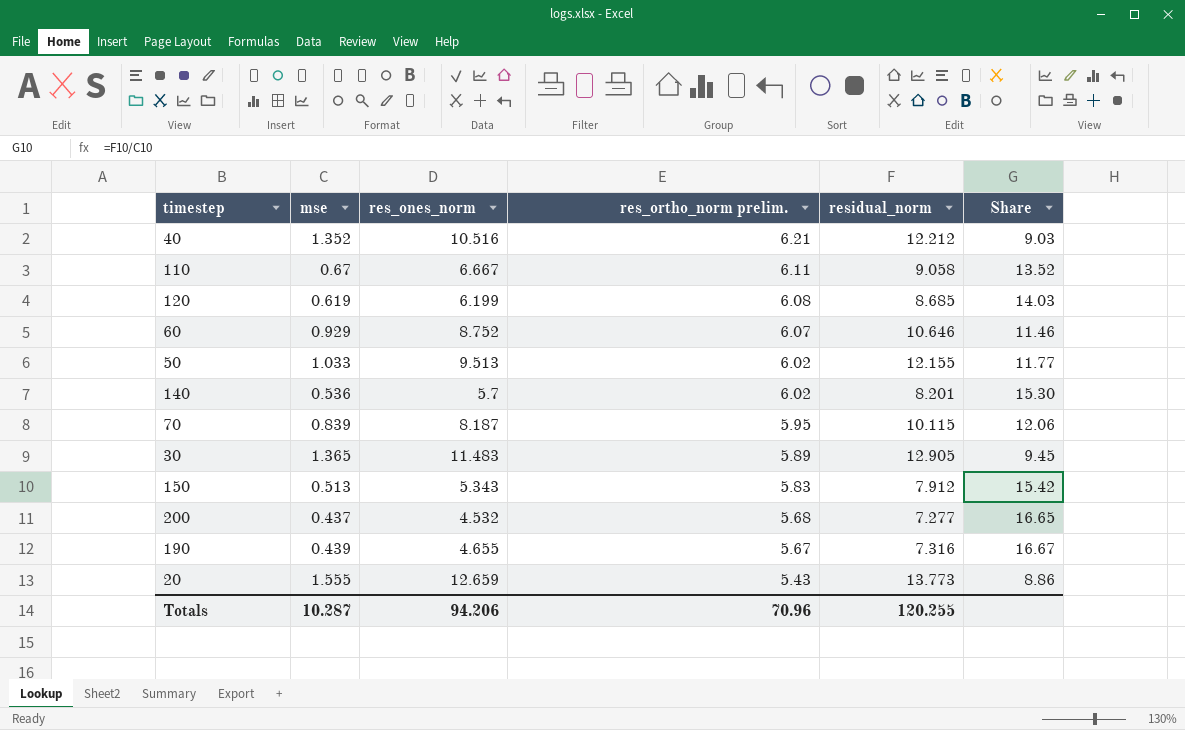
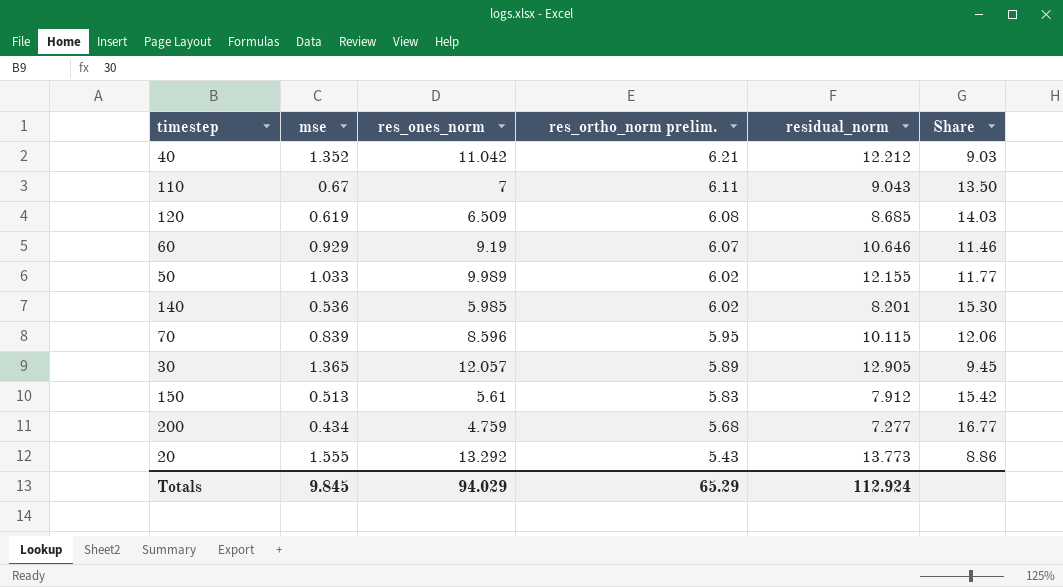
row 190: 0.439 | 4.655 | 5.67 | 7.316 | 16.67 -> none
40 | res_ones_norm: 10.516 -> 11.042
110 | res_ones_norm: 6.667 -> 7
110 | residual_norm: 9.058 -> 9.043
110 | Share: 13.52 -> 13.50
120 | res_ones_norm: 6.199 -> 6.509
60 | res_ones_norm: 8.752 -> 9.19
50 | res_ones_norm: 9.513 -> 9.989
140 | res_ones_norm: 5.7 -> 5.985
70 | res_ones_norm: 8.187 -> 8.596
30 | res_ones_norm: 11.483 -> 12.057
150 | res_ones_norm: 5.343 -> 5.61
200 | mse: 0.437 -> 0.434
200 | res_ones_norm: 4.532 -> 4.759
200 | Share: 16.65 -> 16.77
20 | res_ones_norm: 12.659 -> 13.292
Totals | mse: 10.287 -> 9.845
Totals | res_ones_norm: 94.206 -> 94.029
Totals | res_ortho_norm prelim.: 70.96 -> 65.29
Totals | residual_norm: 120.255 -> 112.924

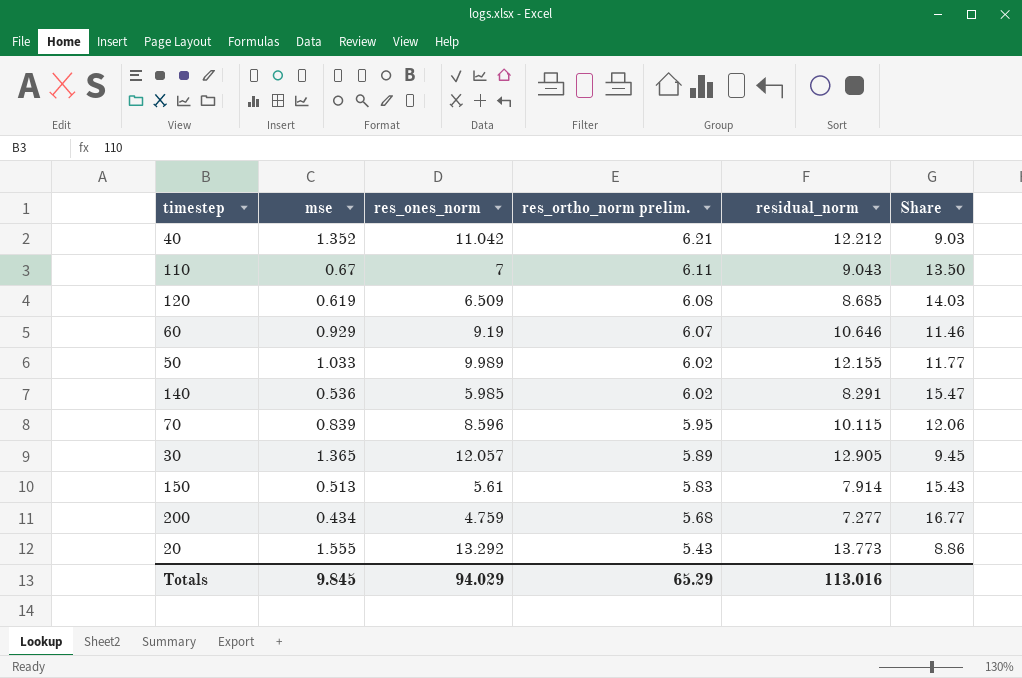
140 | residual_norm: 8.201 -> 8.291
140 | Share: 15.30 -> 15.47
150 | residual_norm: 7.912 -> 7.914
150 | Share: 15.42 -> 15.43
Totals | residual_norm: 112.924 -> 113.016

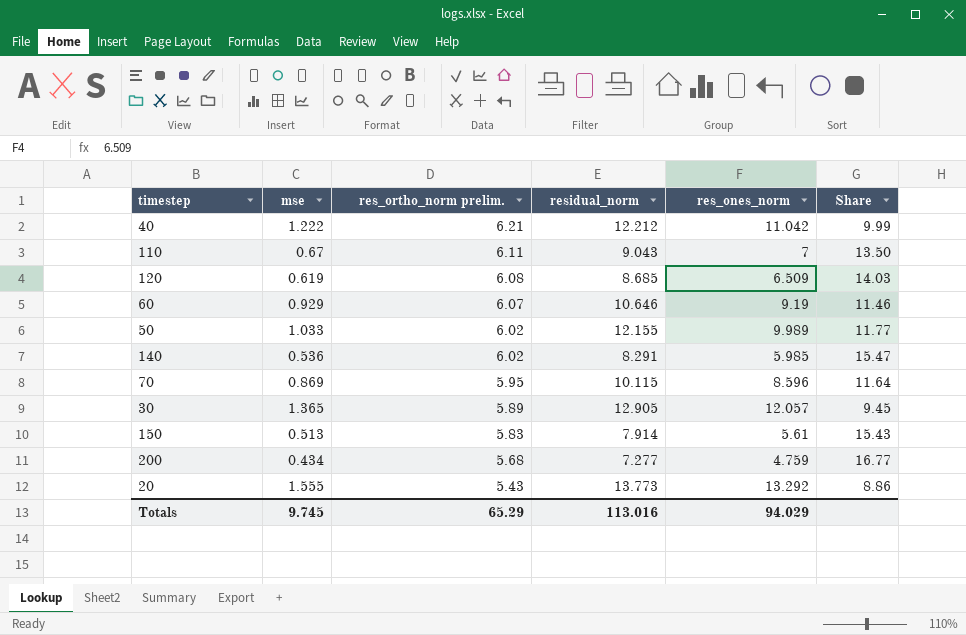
column res_ones_norm | position: 3 -> 5
40 | mse: 1.352 -> 1.222
40 | Share: 9.03 -> 9.99
70 | mse: 0.839 -> 0.869
70 | Share: 12.06 -> 11.64
Totals | mse: 9.845 -> 9.745

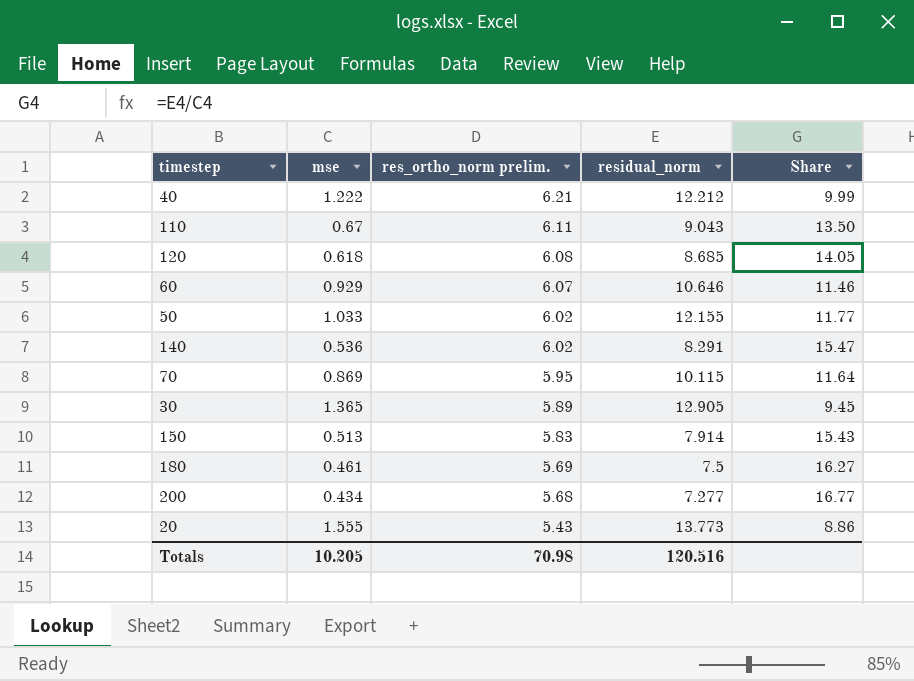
column res_ones_norm | position: 5 -> none
120 | mse: 0.619 -> 0.618
120 | Share: 14.03 -> 14.05
row 180: none -> 0.461 | 5.69 | 7.5 | 16.27
Totals | mse: 9.745 -> 10.205
Totals | res_ortho_norm prelim.: 65.29 -> 70.98
Totals | residual_norm: 113.016 -> 120.516

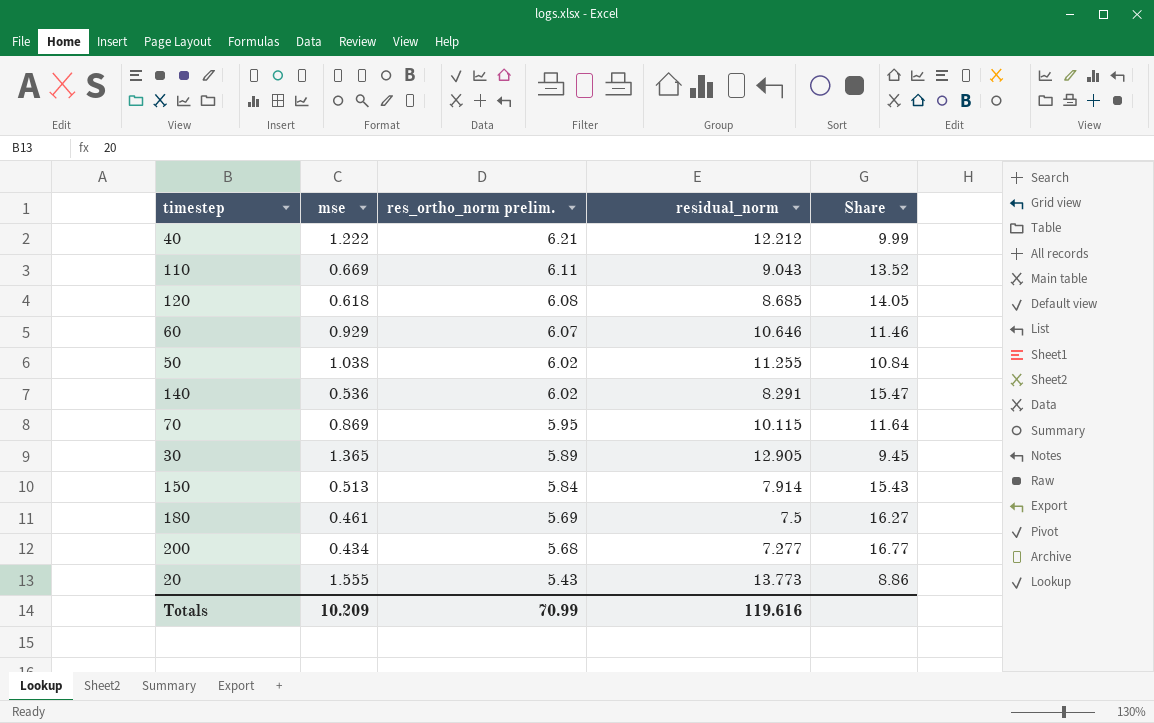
110 | mse: 0.67 -> 0.669
110 | Share: 13.50 -> 13.52
50 | mse: 1.033 -> 1.038
50 | residual_norm: 12.155 -> 11.255
50 | Share: 11.77 -> 10.84
150 | res_ortho_norm prelim.: 5.83 -> 5.84
Totals | mse: 10.205 -> 10.209
Totals | res_ortho_norm prelim.: 70.98 -> 70.99
Totals | residual_norm: 120.516 -> 119.616

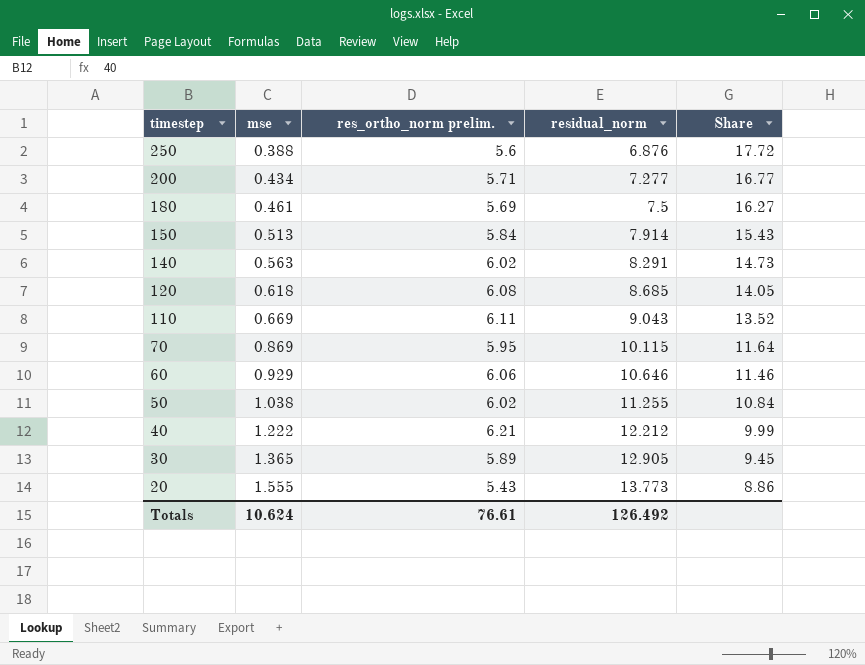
row order: res_ortho_norm prelim. descending -> timestep descending
row 250: none -> 0.388 | 5.6 | 6.876 | 17.72
200 | res_ortho_norm prelim.: 5.68 -> 5.71
140 | mse: 0.536 -> 0.563
140 | Share: 15.47 -> 14.73
60 | res_ortho_norm prelim.: 6.07 -> 6.06
Totals | mse: 10.209 -> 10.624
Totals | res_ortho_norm prelim.: 70.99 -> 76.61
Totals | residual_norm: 119.616 -> 126.492

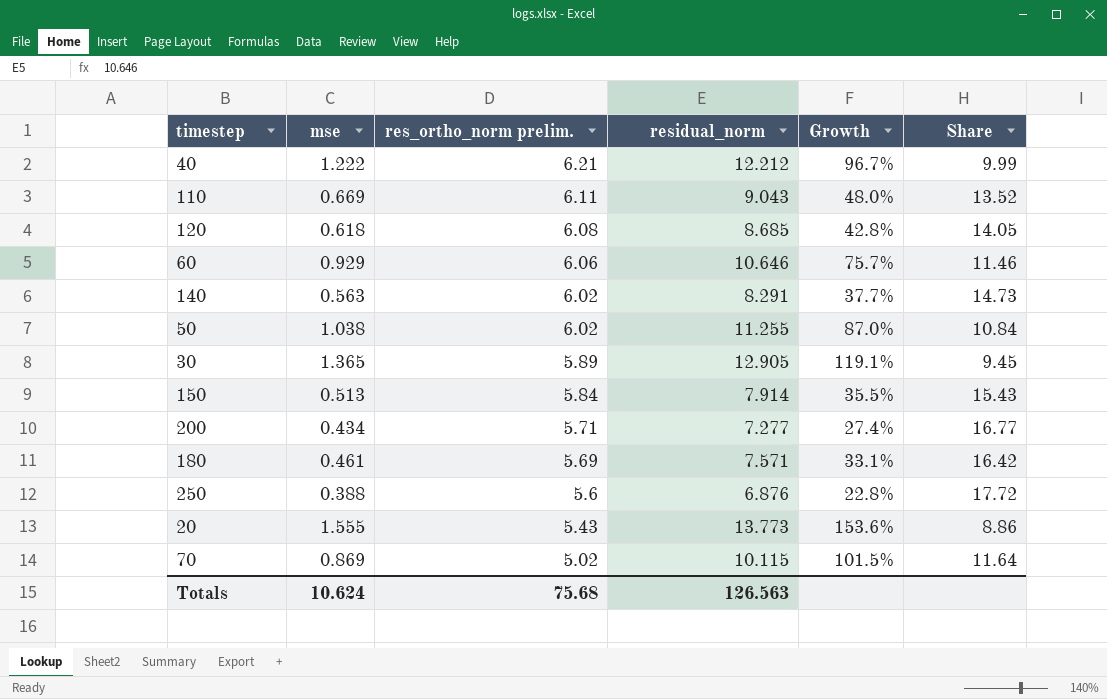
row order: timestep descending -> res_ortho_norm prelim. descending
column Growth | formula: none -> ([residual_norm] - [res_ortho_norm prelim.]) / [res_ortho_norm prelim.]
180 | residual_norm: 7.5 -> 7.571
180 | Share: 16.27 -> 16.42
70 | res_ortho_norm prelim.: 5.95 -> 5.02
Totals | res_ortho_norm prelim.: 76.61 -> 75.68
Totals | residual_norm: 126.492 -> 126.563

